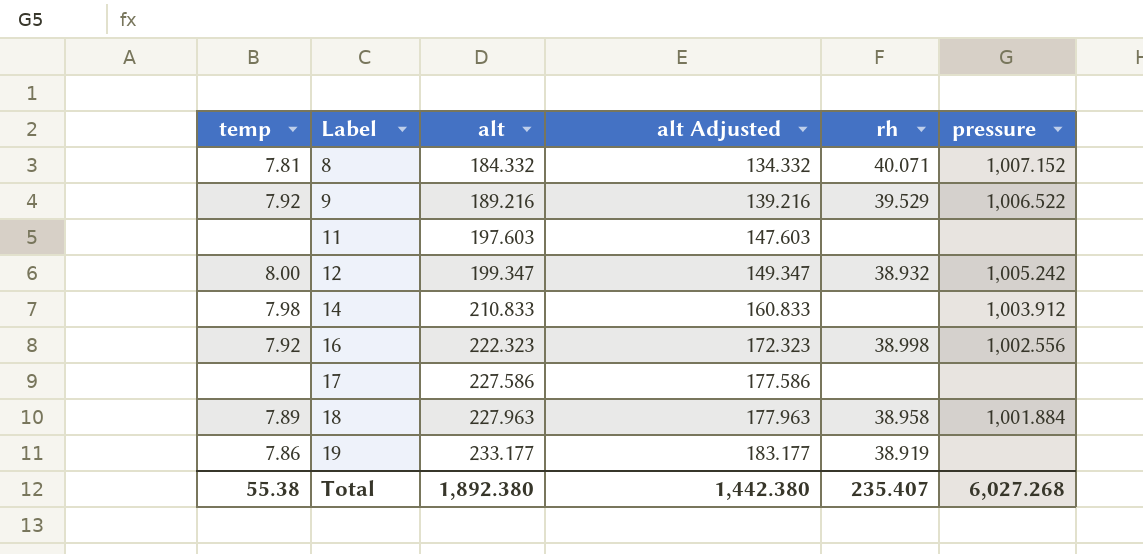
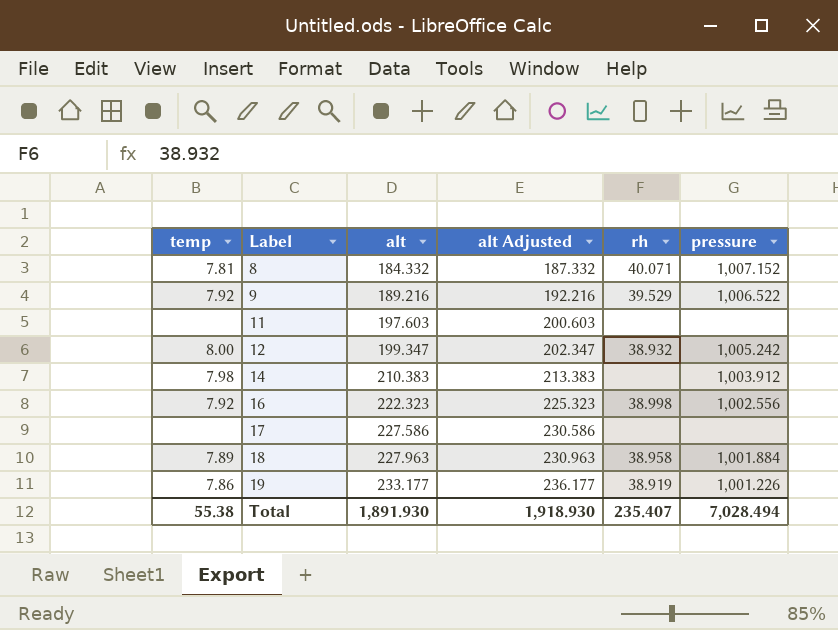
column alt Adjusted | formula: [alt] - 50 -> [alt] + 3
14 | alt: 210.833 -> 210.383
19 | pressure: none -> 1,001.226
Total | alt: 1,892.380 -> 1,891.930
Total | alt Adjusted: 1,442.380 -> 1,918.930
Total | pressure: 6,027.268 -> 7,028.494

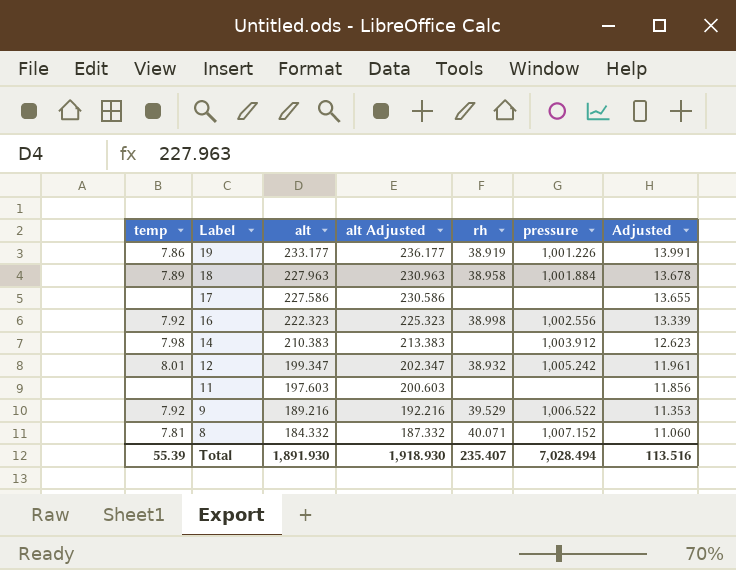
row order: Label ascending -> Label descending
column Adjusted | formula: none -> [alt] * 0.06
12 | temp: 8.00 -> 8.01
Total | temp: 55.38 -> 55.39

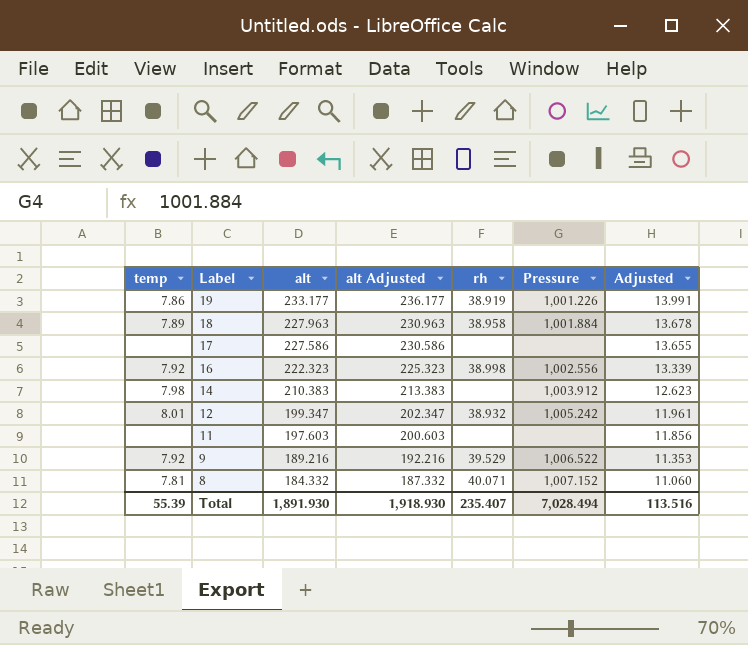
column name: pressure -> Pressure

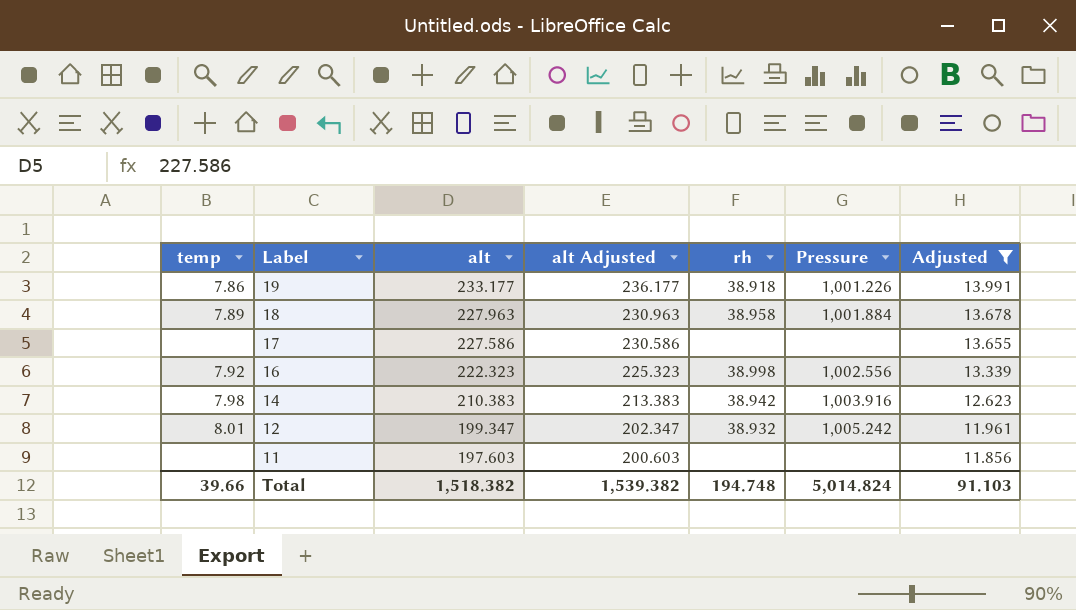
filter: none -> Adjusted >= 11.856
19 | rh: 38.919 -> 38.918
14 | rh: none -> 38.942
14 | Pressure: 1,003.912 -> 1,003.916
Total | temp: 55.39 -> 39.66
Total | alt: 1,891.930 -> 1,518.382
Total | alt Adjusted: 1,918.930 -> 1,539.382
Total | rh: 235.407 -> 194.748
Total | Pressure: 7,028.494 -> 5,014.824
Total | Adjusted: 113.516 -> 91.103

